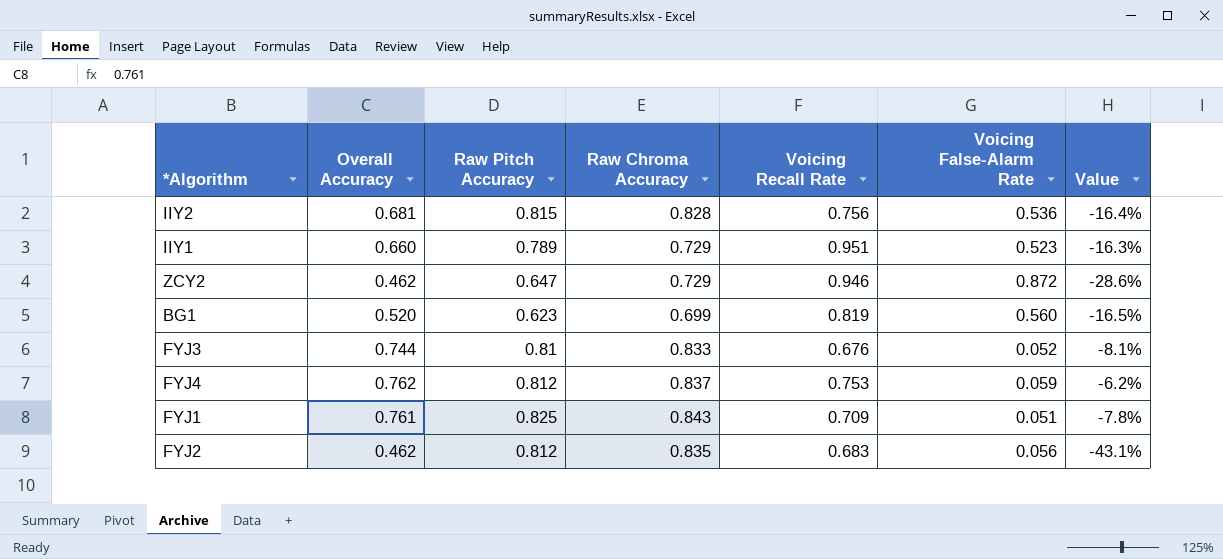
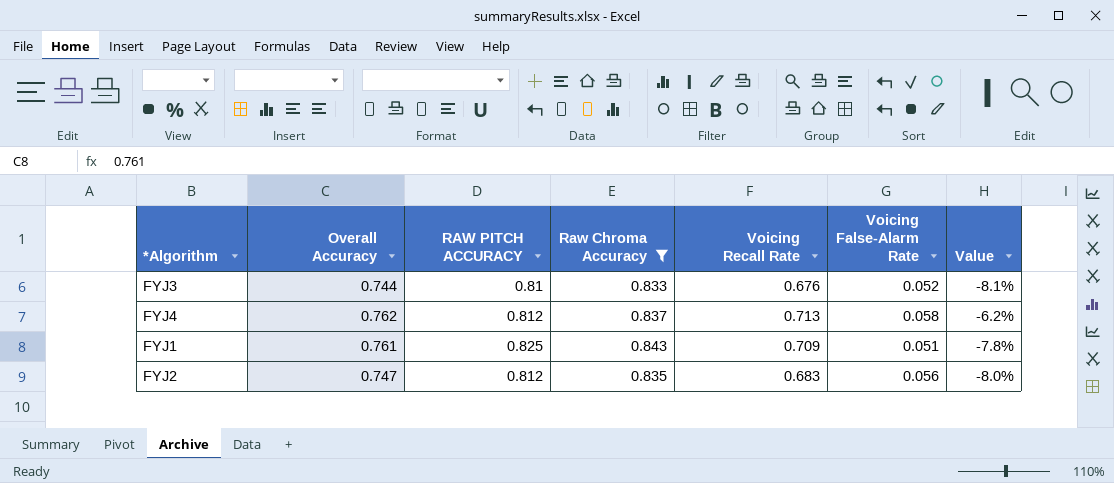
filter: none -> Raw Chroma Accuracy >= 0.833
column name: Raw Pitch Accuracy -> RAW PITCH ACCURACY
FYJ4 | Voicing Recall Rate: 0.753 -> 0.713
FYJ4 | Voicing False-Alarm Rate: 0.059 -> 0.058
FYJ2 | Overall Accuracy: 0.462 -> 0.747
FYJ2 | Value: -43.1% -> -8.0%

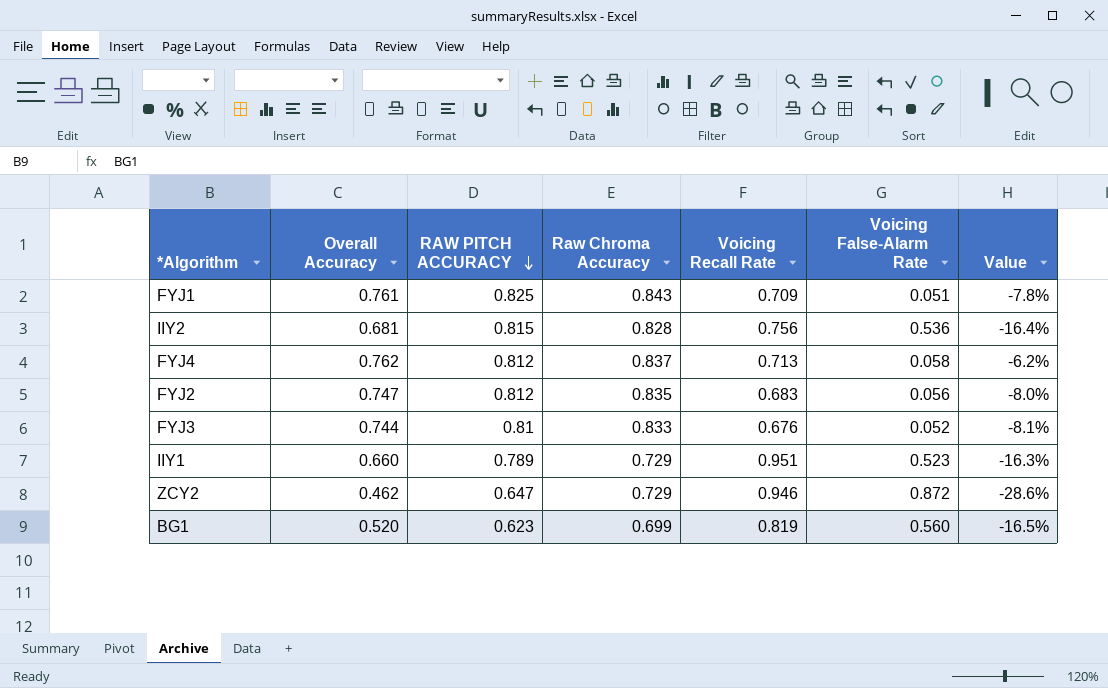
filter: Raw Chroma Accuracy >= 0.833 -> none
row order: none -> RAW PITCH ACCURACY descending

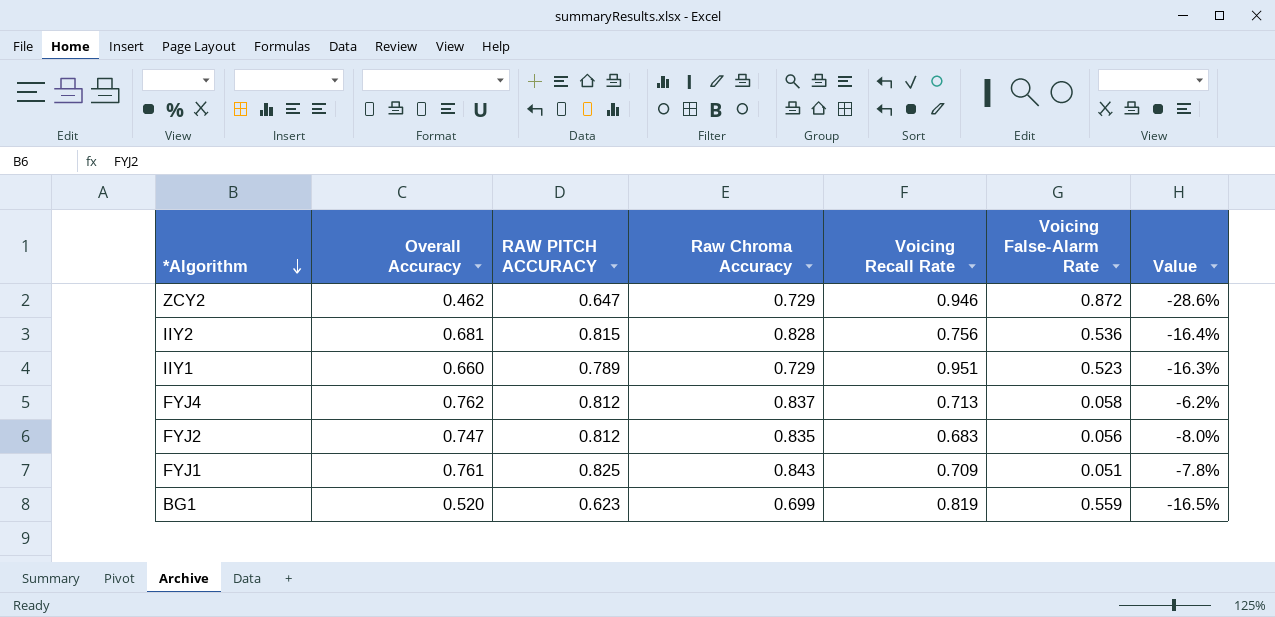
row order: RAW PITCH ACCURACY descending -> *Algorithm descending
row FYJ3: 0.744 | 0.81 | 0.833 | 0.676 | 0.052 | -8.1% -> none
BG1 | Voicing False-Alarm Rate: 0.560 -> 0.559

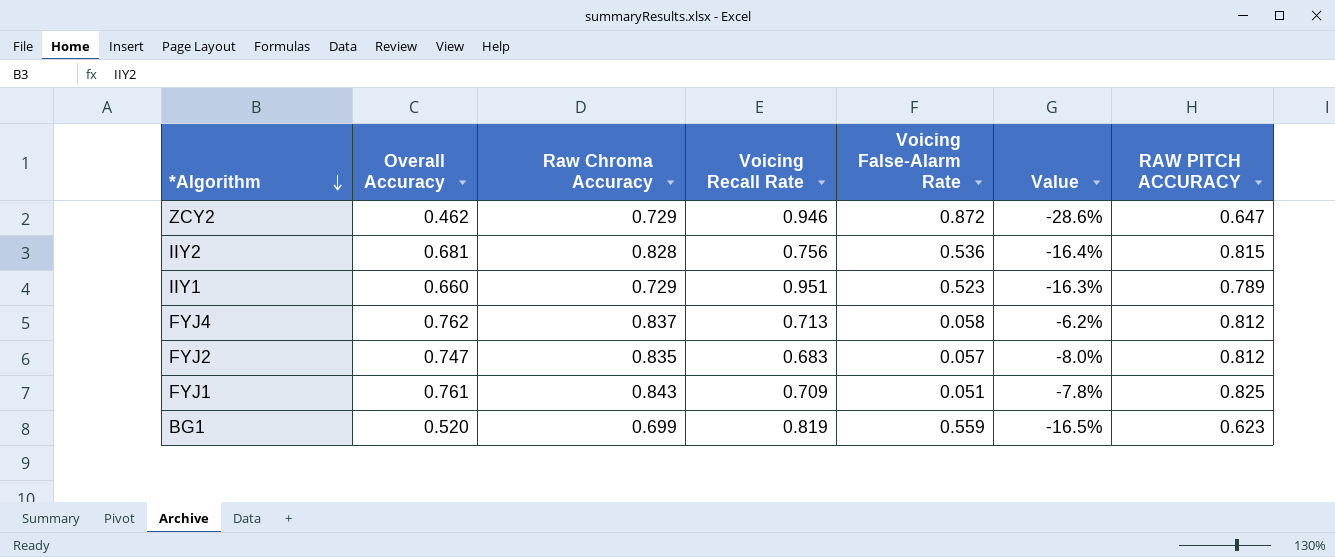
column RAW PITCH ACCURACY | position: 3 -> 7
FYJ2 | Voicing False-Alarm Rate: 0.056 -> 0.057

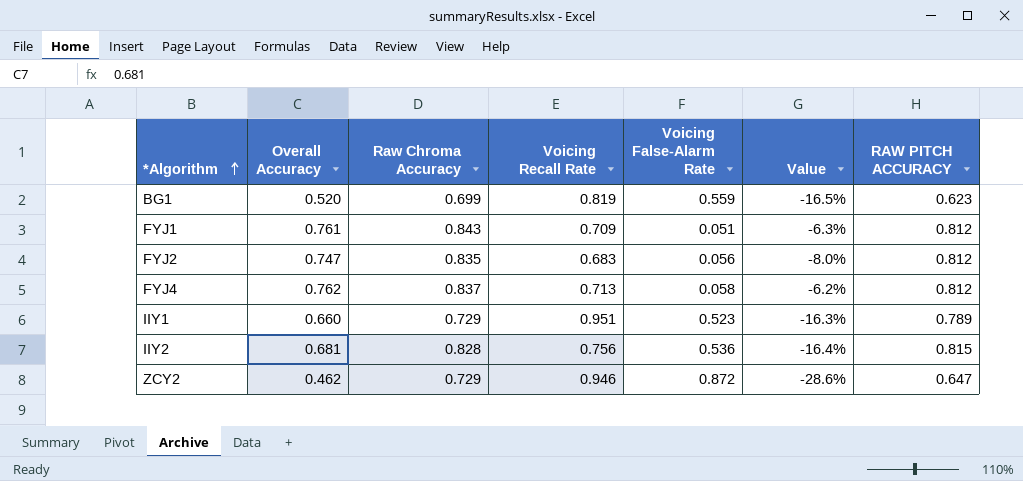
row order: *Algorithm descending -> *Algorithm ascending
FYJ1 | Value: -7.8% -> -6.3%
FYJ1 | RAW PITCH ACCURACY: 0.825 -> 0.812
FYJ2 | Voicing False-Alarm Rate: 0.057 -> 0.056

